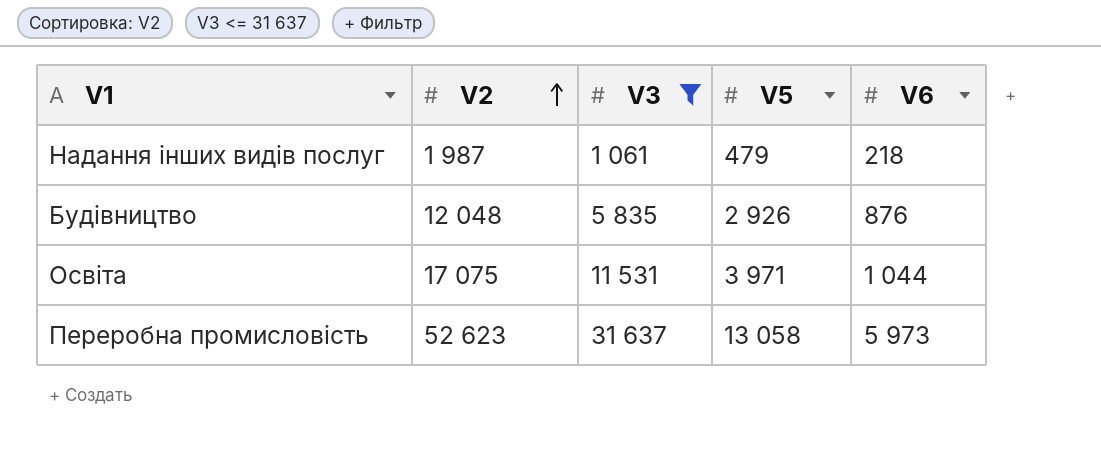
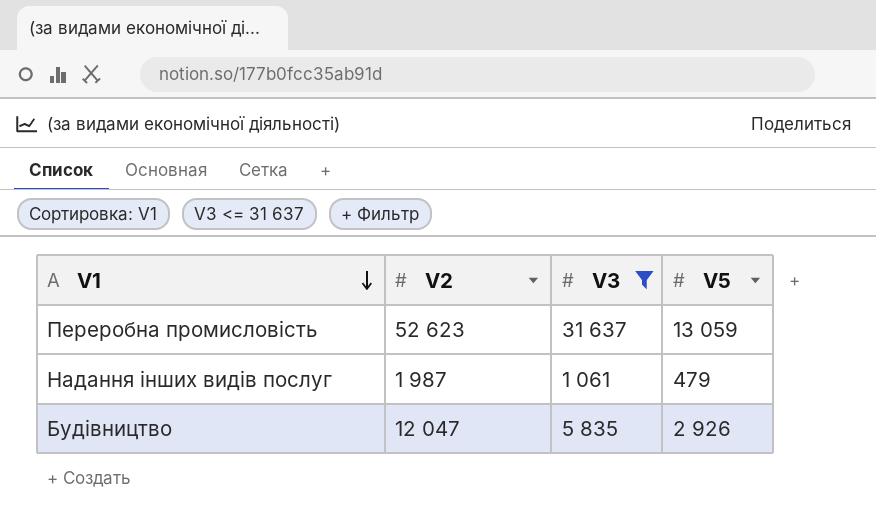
row order: V2 ascending -> V1 descending
column V6 | position: 5 -> none
row Освіта: 17 075 | 11 531 | 3 971 | 1 044 -> none
Переробна промисловість | V5: 13 058 -> 13 059
Будівництво | V2: 12 048 -> 12 047

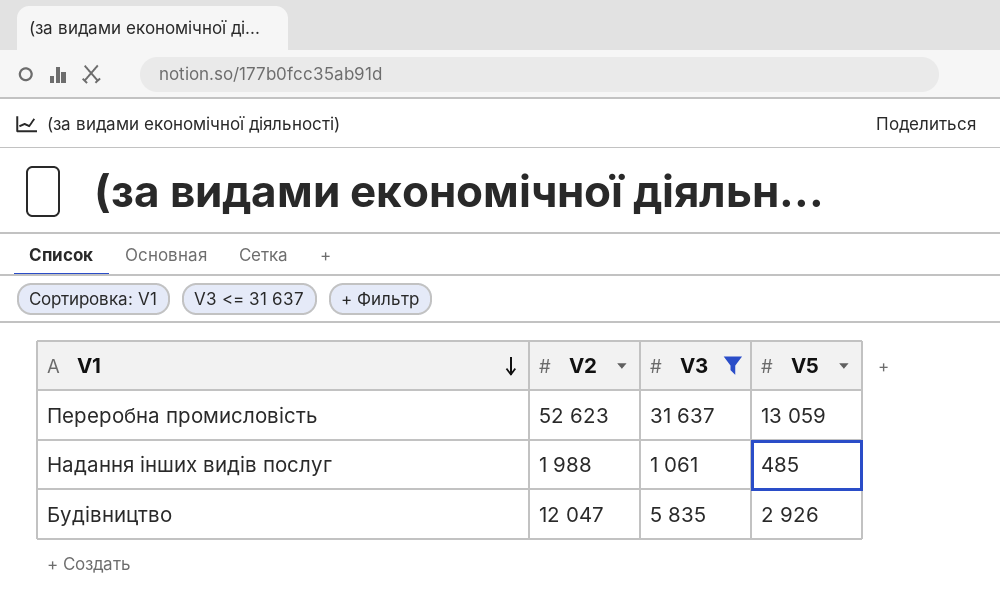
Надання інших видів послуг | V2: 1 987 -> 1 988
Надання інших видів послуг | V5: 479 -> 485

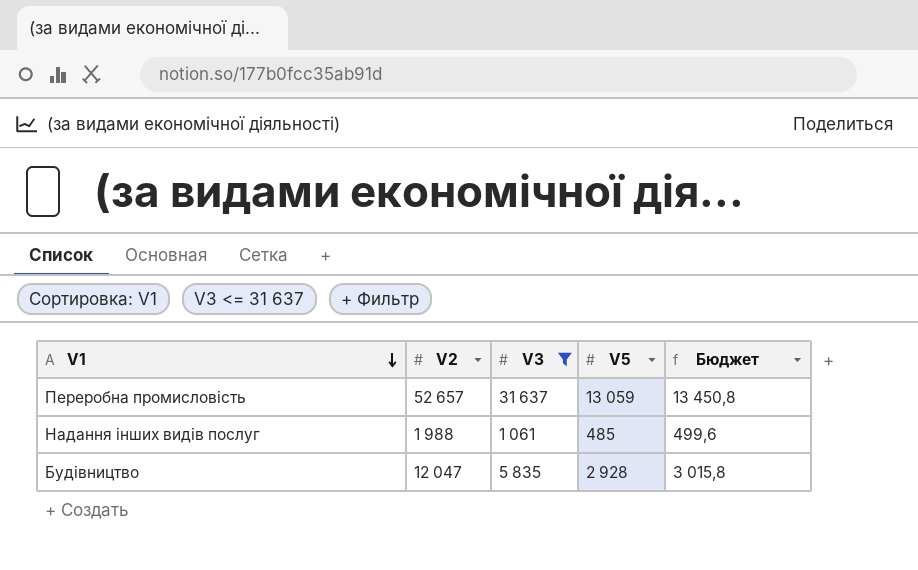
column Бюджет | formula: none -> [V5] * 1,03
Переробна промисловість | V2: 52 623 -> 52 657
Будівництво | V5: 2 926 -> 2 928

